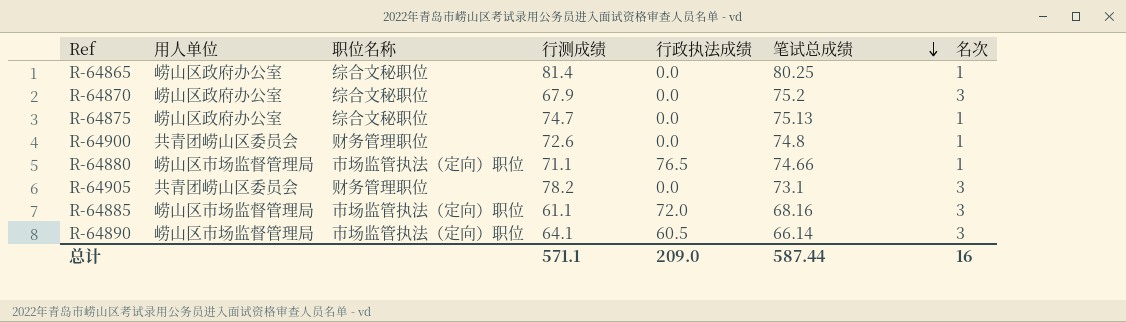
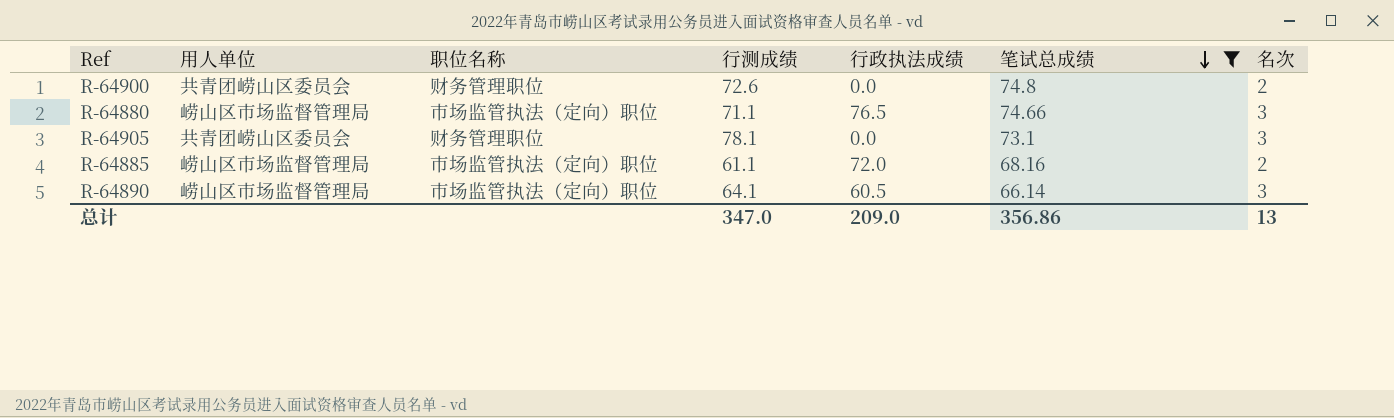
filter: none -> 笔试总成绩 <= 74.8
R-64900 | 名次: 1 -> 2
R-64880 | 名次: 1 -> 3
R-64905 | 行测成绩: 78.2 -> 78.1
R-64885 | 名次: 3 -> 2
总计 | 行测成绩: 571.1 -> 347.0
总计 | 笔试总成绩: 587.44 -> 356.86
总计 | 名次: 16 -> 13

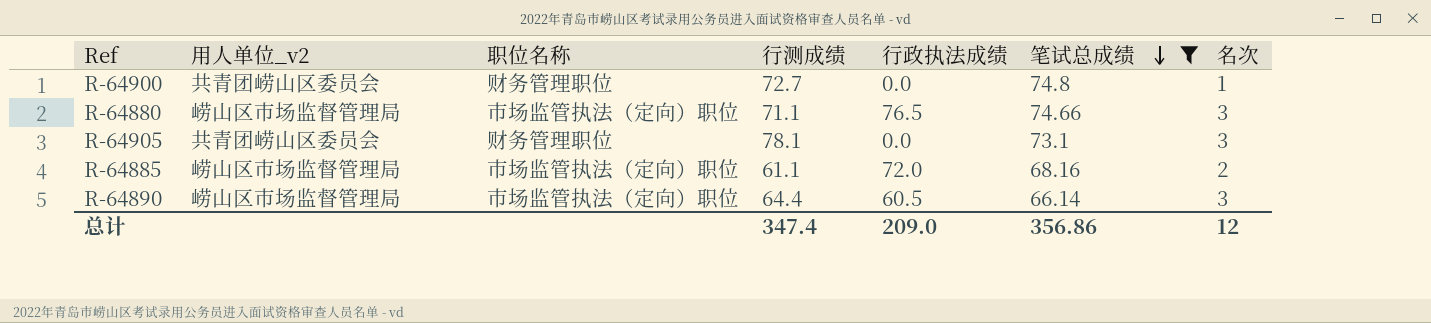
column name: 用人单位 -> 用人单位_v2
R-64900 | 行测成绩: 72.6 -> 72.7
R-64900 | 名次: 2 -> 1
R-64890 | 行测成绩: 64.1 -> 64.4
总计 | 行测成绩: 347.0 -> 347.4
总计 | 名次: 13 -> 12

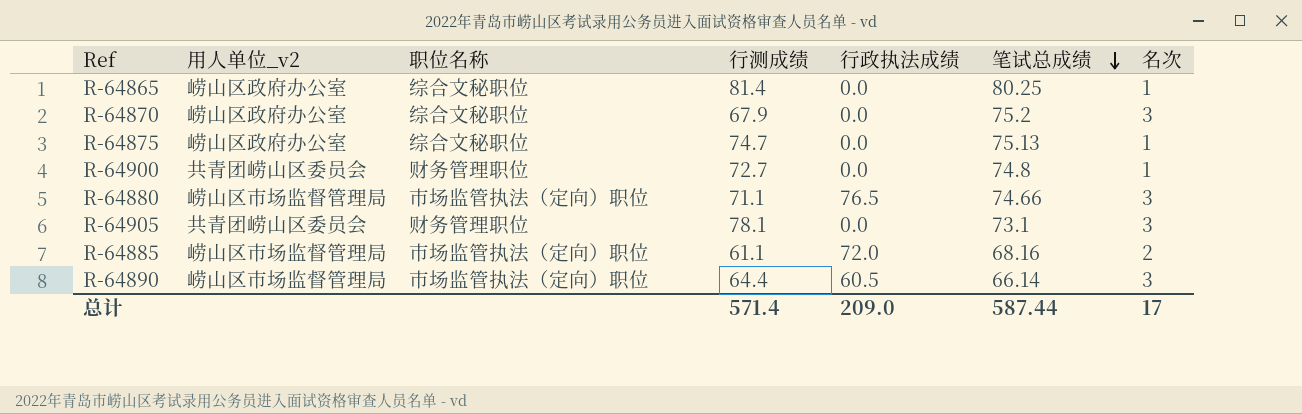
filter: 笔试总成绩 <= 74.8 -> none
总计 | 行测成绩: 347.4 -> 571.4
总计 | 笔试总成绩: 356.86 -> 587.44
总计 | 名次: 12 -> 17

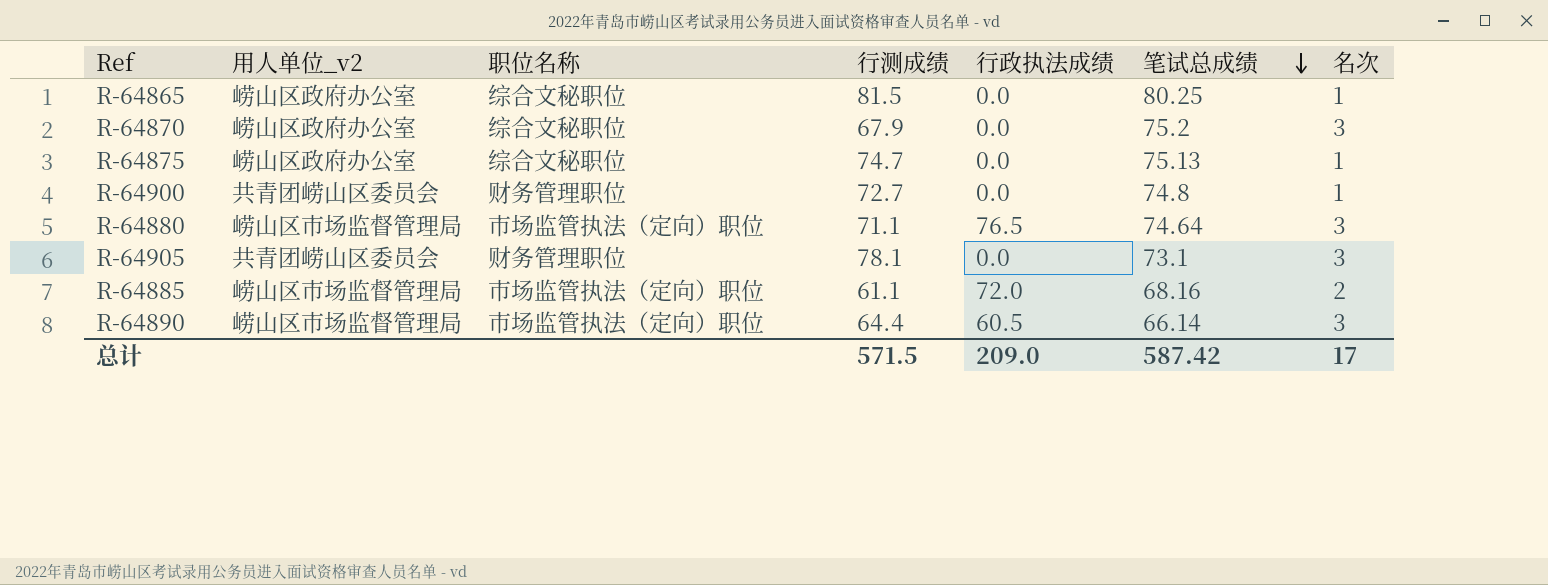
R-64865 | 行测成绩: 81.4 -> 81.5
R-64880 | 笔试总成绩: 74.66 -> 74.64
总计 | 行测成绩: 571.4 -> 571.5
总计 | 笔试总成绩: 587.44 -> 587.42

